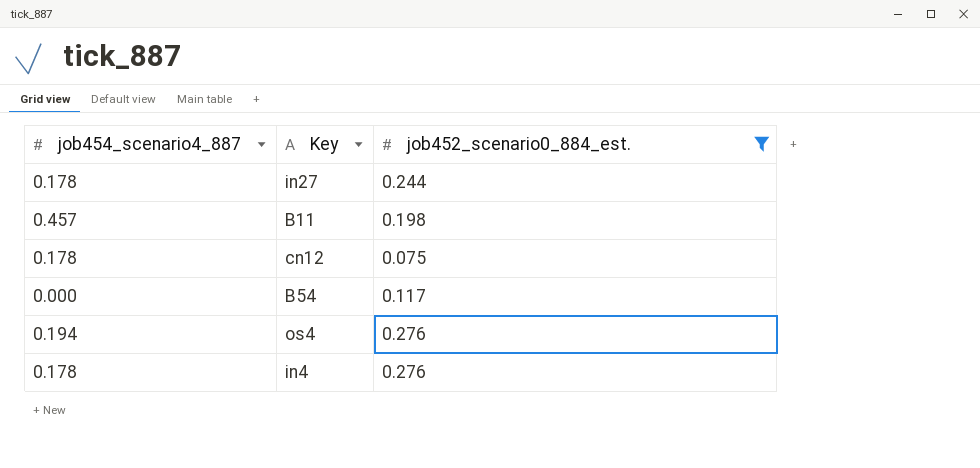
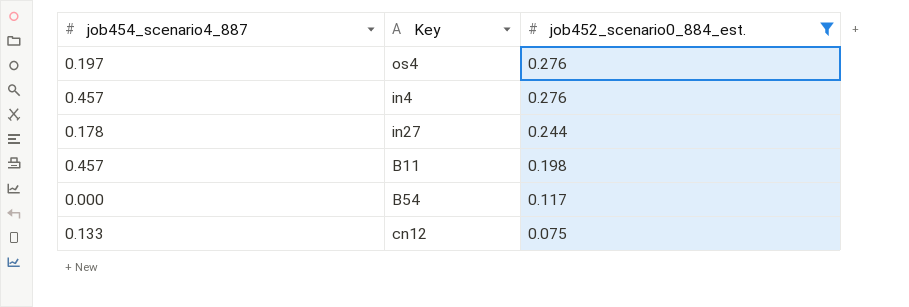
row order: none -> job452_scenario0_884_est. descending
os4 | job454_scenario4_887: 0.194 -> 0.197
in4 | job454_scenario4_887: 0.178 -> 0.457
cn12 | job454_scenario4_887: 0.178 -> 0.133

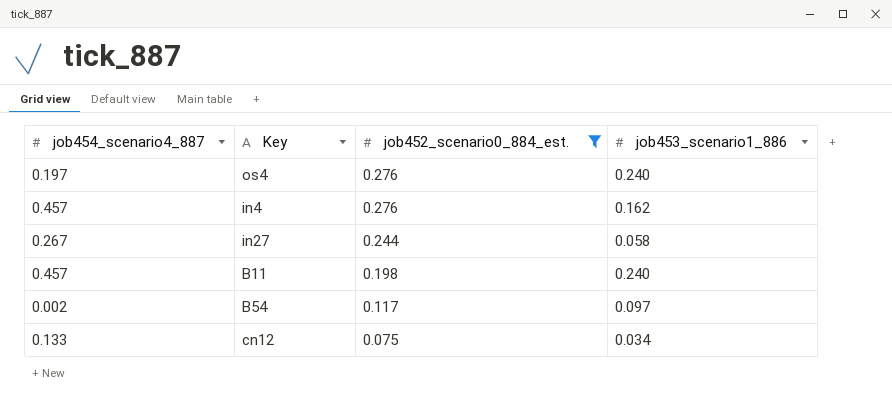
column job453_scenario1_886 | position: none -> 4
in27 | job454_scenario4_887: 0.178 -> 0.267
B54 | job454_scenario4_887: 0.000 -> 0.002

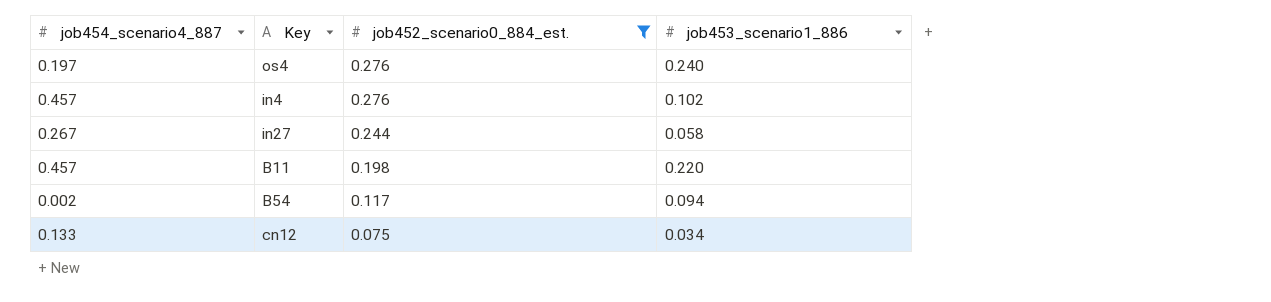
in4 | job453_scenario1_886: 0.162 -> 0.102
B11 | job453_scenario1_886: 0.240 -> 0.220
B54 | job453_scenario1_886: 0.097 -> 0.094

